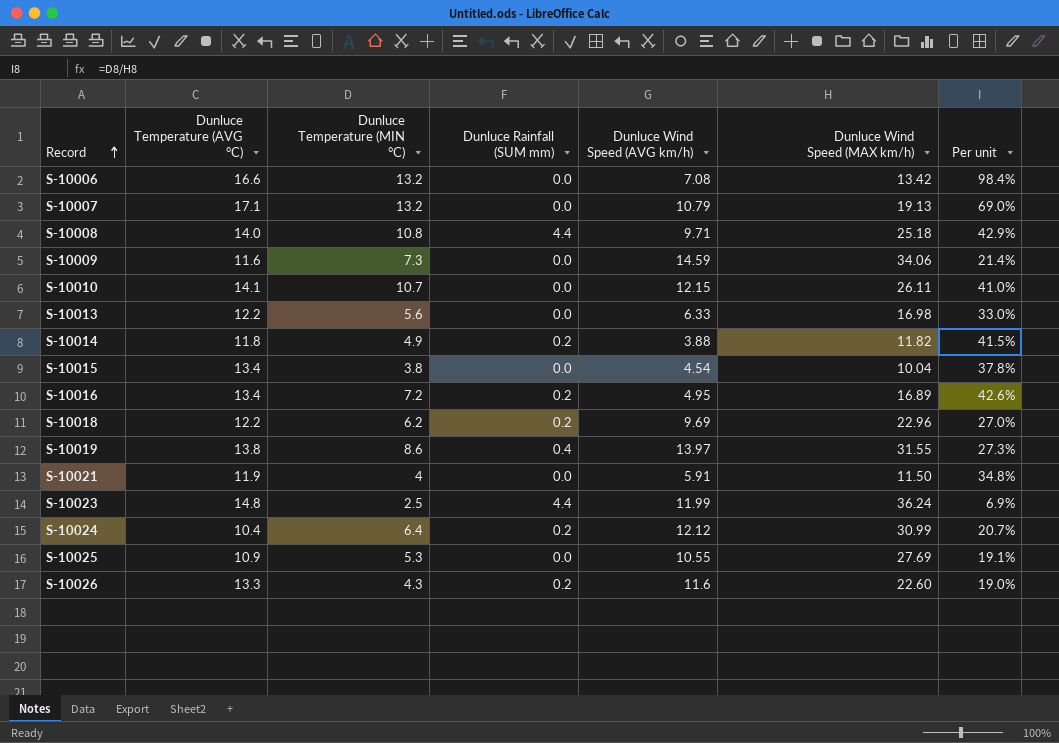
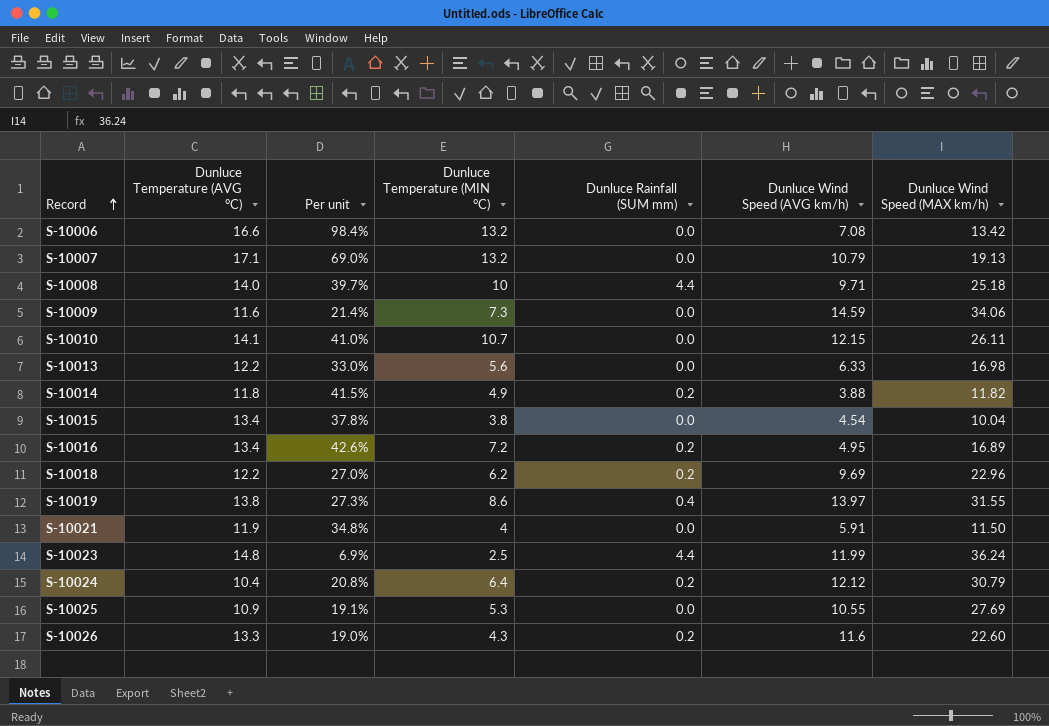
column Per unit | position: 7 -> 3
S-10008 | Per unit: 42.9% -> 39.7%
S-10008 | Dunluce Temperature (MIN °C): 10.8 -> 10
S-10024 | Per unit: 20.7% -> 20.8%
S-10024 | Dunluce Wind Speed (MAX km/h): 30.99 -> 30.79

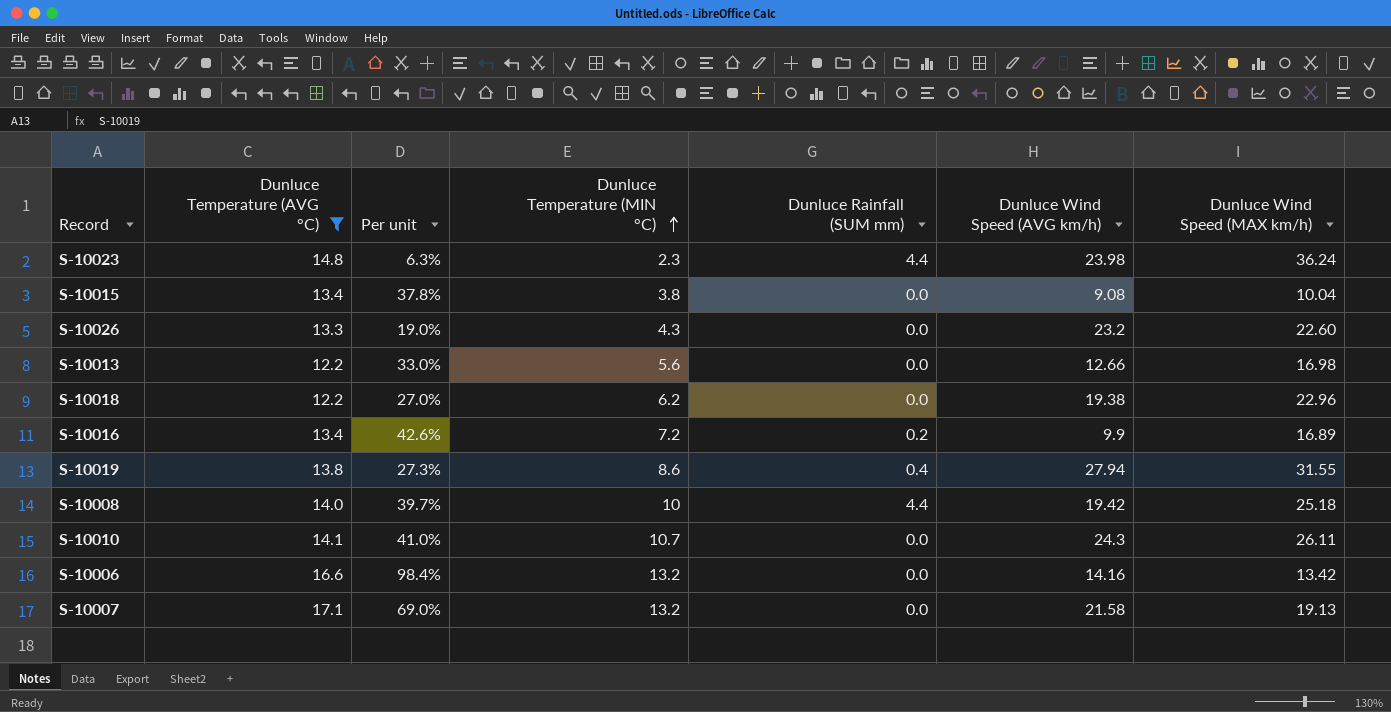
filter: none -> Dunluce Temperature (AVG °C) >= 12.2
row order: Record ascending -> Dunluce Temperature (MIN °C) ascending
S-10023 | Per unit: 6.9% -> 6.3%
S-10023 | Dunluce Temperature (MIN °C): 2.5 -> 2.3
S-10023 | Dunluce Wind Speed (AVG km/h): 11.99 -> 23.98
S-10015 | Dunluce Wind Speed (AVG km/h): 4.54 -> 9.08
S-10026 | Dunluce Rainfall (SUM mm): 0.2 -> 0.0
S-10026 | Dunluce Wind Speed (AVG km/h): 11.6 -> 23.2
S-10013 | Dunluce Wind Speed (AVG km/h): 6.33 -> 12.66
S-10018 | Dunluce Rainfall (SUM mm): 0.2 -> 0.0
S-10018 | Dunluce Wind Speed (AVG km/h): 9.69 -> 19.38
S-10016 | Dunluce Wind Speed (AVG km/h): 4.95 -> 9.9
S-10019 | Dunluce Wind Speed (AVG km/h): 13.97 -> 27.94
S-10008 | Dunluce Wind Speed (AVG km/h): 9.71 -> 19.42
S-10010 | Dunluce Wind Speed (AVG km/h): 12.15 -> 24.3
S-10006 | Dunluce Wind Speed (AVG km/h): 7.08 -> 14.16
S-10007 | Dunluce Wind Speed (AVG km/h): 10.79 -> 21.58

